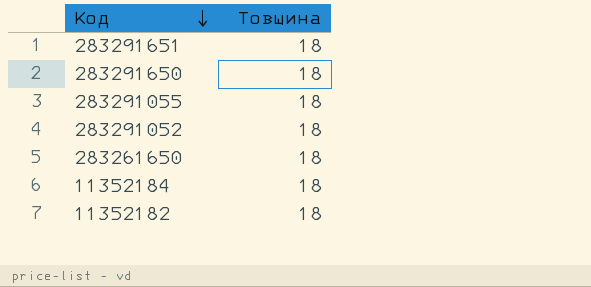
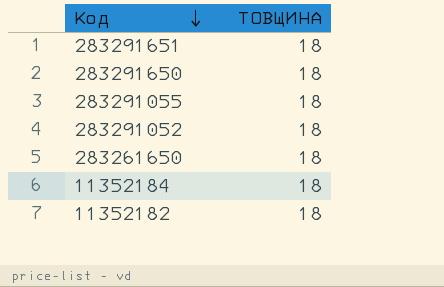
column name: Товщина -> ТОВЩИНА

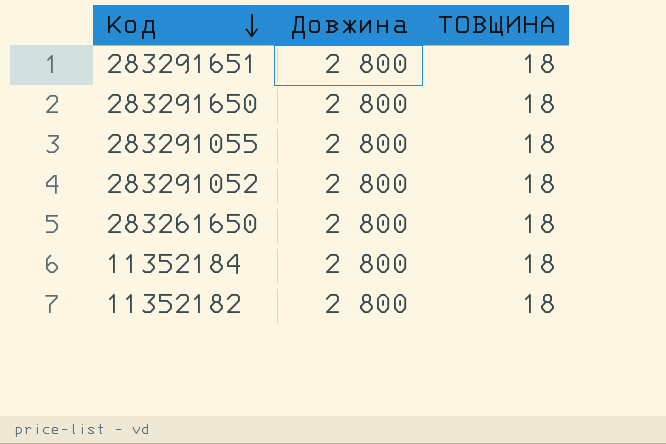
column Довжина | position: none -> 2

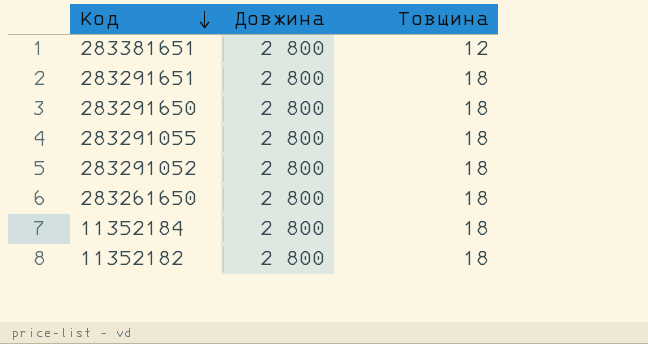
column name: ТОВЩИНА -> Товщина
row 283381651: none -> 2 800 | 12

